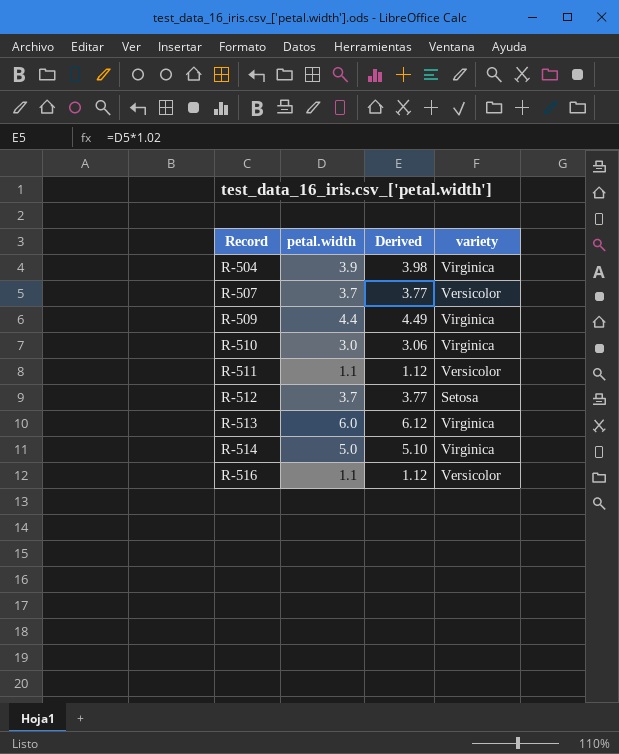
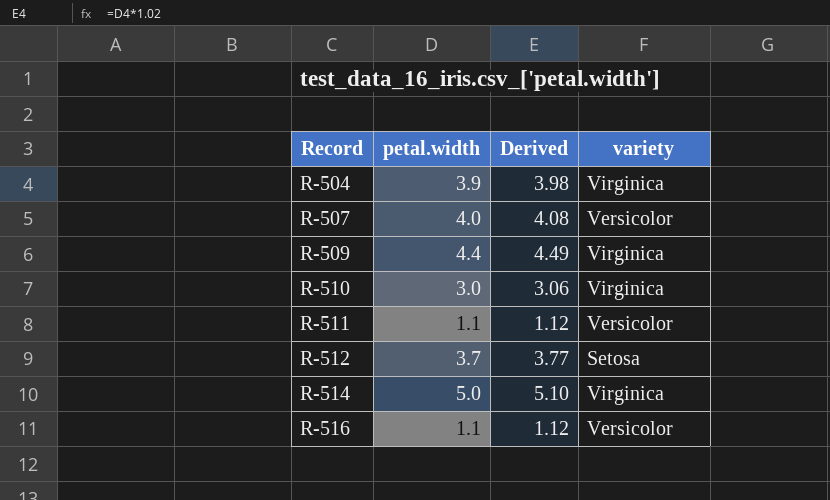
row R-513: 6.0 | 6.12 | Virginica -> none
R-507 | petal.width: 3.7 -> 4.0
R-507 | Derived: 3.77 -> 4.08

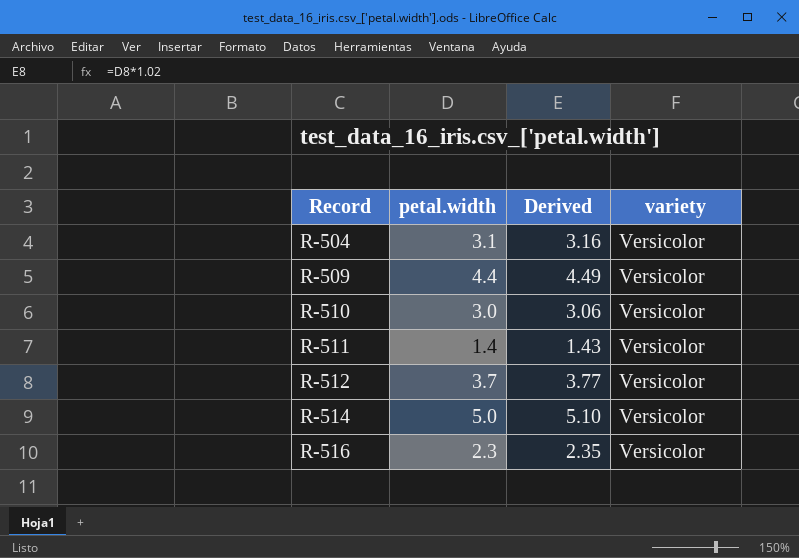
row R-507: 4.0 | 4.08 | Versicolor -> none
R-504 | petal.width: 3.9 -> 3.1
R-504 | Derived: 3.98 -> 3.16
R-504 | variety: Virginica -> Versicolor
R-509 | variety: Virginica -> Versicolor
R-510 | variety: Virginica -> Versicolor
R-511 | petal.width: 1.1 -> 1.4
R-511 | Derived: 1.12 -> 1.43
R-512 | variety: Setosa -> Versicolor
R-514 | variety: Virginica -> Versicolor
R-516 | petal.width: 1.1 -> 2.3
R-516 | Derived: 1.12 -> 2.35

